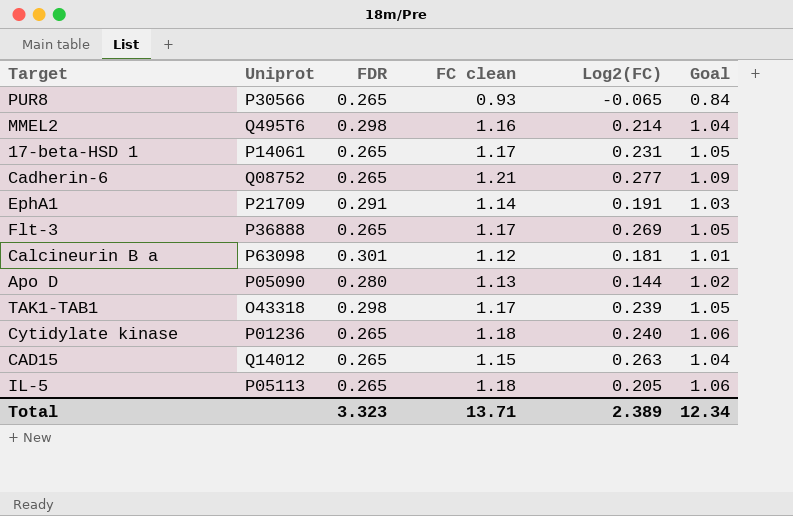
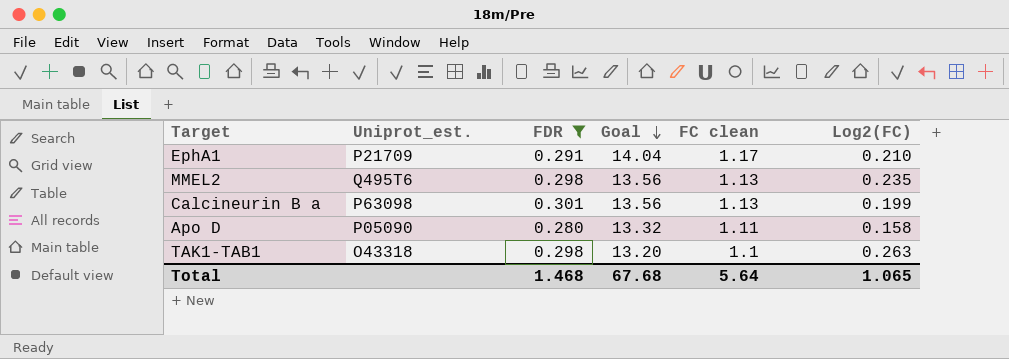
filter: none -> FDR != 0.265
row order: none -> Goal descending
column name: Uniprot -> Uniprot_est.
column Goal | formula: [FC clean] * 0.9 -> [FC clean] * 12
column Goal | position: 6 -> 4
EphA1 | FC clean: 1.14 -> 1.17
EphA1 | Log2(FC): 0.191 -> 0.210
MMEL2 | FC clean: 1.16 -> 1.13
MMEL2 | Log2(FC): 0.214 -> 0.235
Calcineurin B a | FC clean: 1.12 -> 1.13
Calcineurin B a | Log2(FC): 0.181 -> 0.199
Apo D | FC clean: 1.13 -> 1.11
Apo D | Log2(FC): 0.144 -> 0.158
TAK1-TAB1 | FC clean: 1.17 -> 1.1
TAK1-TAB1 | Log2(FC): 0.239 -> 0.263
Total | FDR: 3.323 -> 1.468
Total | Goal: 12.34 -> 67.68
Total | FC clean: 13.71 -> 5.64
Total | Log2(FC): 2.389 -> 1.065

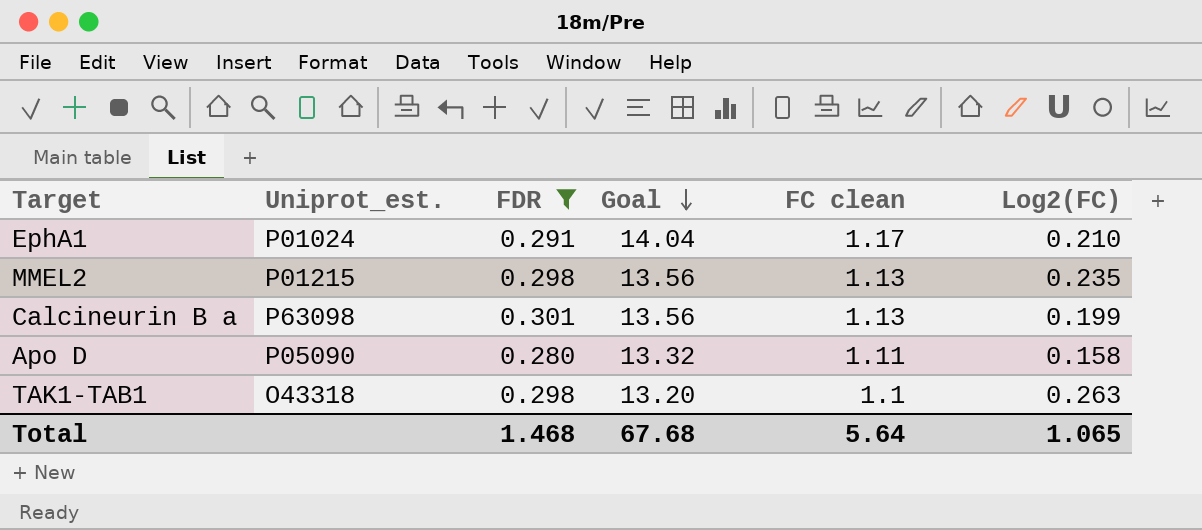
EphA1 | Uniprot_est.: P21709 -> P01024
MMEL2 | Uniprot_est.: Q495T6 -> P01215

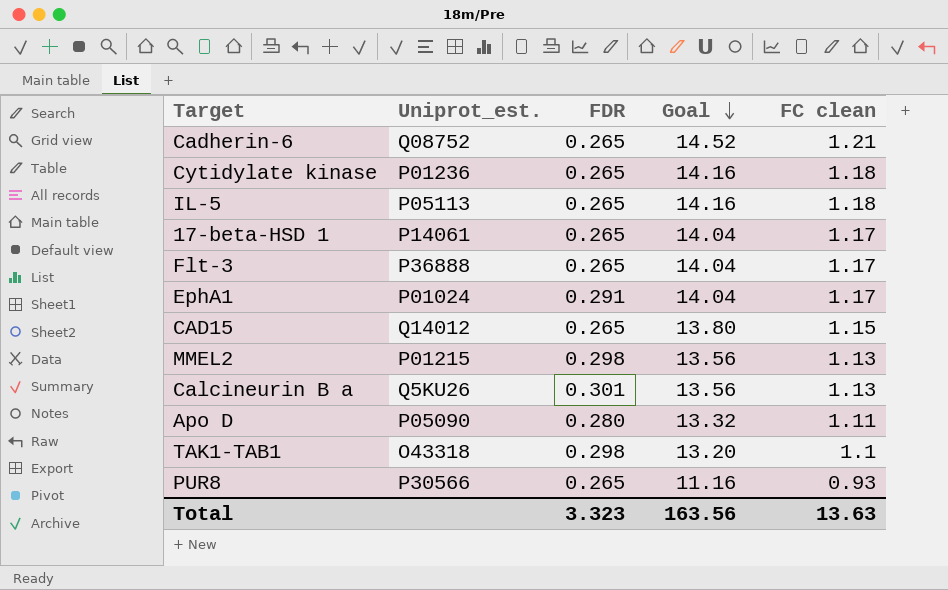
filter: FDR != 0.265 -> none
column Log2(FC) | position: 6 -> none
Calcineurin B a | Uniprot_est.: P63098 -> Q5KU26
Total | FDR: 1.468 -> 3.323
Total | Goal: 67.68 -> 163.56
Total | FC clean: 5.64 -> 13.63

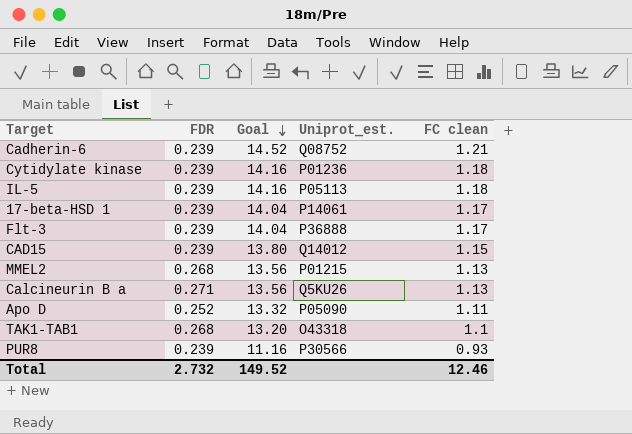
column Uniprot_est. | position: 2 -> 4
row EphA1: P01024 | 0.291 | 14.04 | 1.17 -> none
Cadherin-6 | FDR: 0.265 -> 0.239
Cytidylate kinase | FDR: 0.265 -> 0.239
IL-5 | FDR: 0.265 -> 0.239
17-beta-HSD 1 | FDR: 0.265 -> 0.239
Flt-3 | FDR: 0.265 -> 0.239
CAD15 | FDR: 0.265 -> 0.239
MMEL2 | FDR: 0.298 -> 0.268
Calcineurin B a | FDR: 0.301 -> 0.271
Apo D | FDR: 0.280 -> 0.252
TAK1-TAB1 | FDR: 0.298 -> 0.268
PUR8 | FDR: 0.265 -> 0.239
Total | FDR: 3.323 -> 2.732
Total | Goal: 163.56 -> 149.52
Total | FC clean: 13.63 -> 12.46

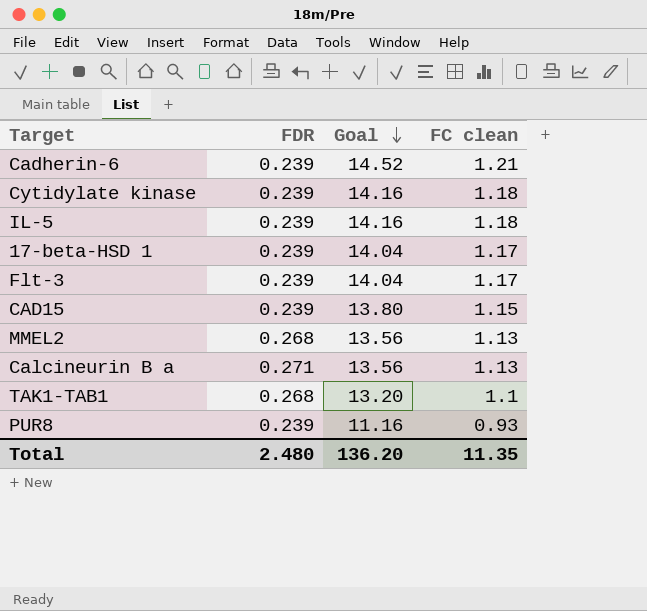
column Uniprot_est. | position: 4 -> none
row Apo D: 0.252 | 13.32 | P05090 | 1.11 -> none
Total | FDR: 2.732 -> 2.480
Total | Goal: 149.52 -> 136.20
Total | FC clean: 12.46 -> 11.35

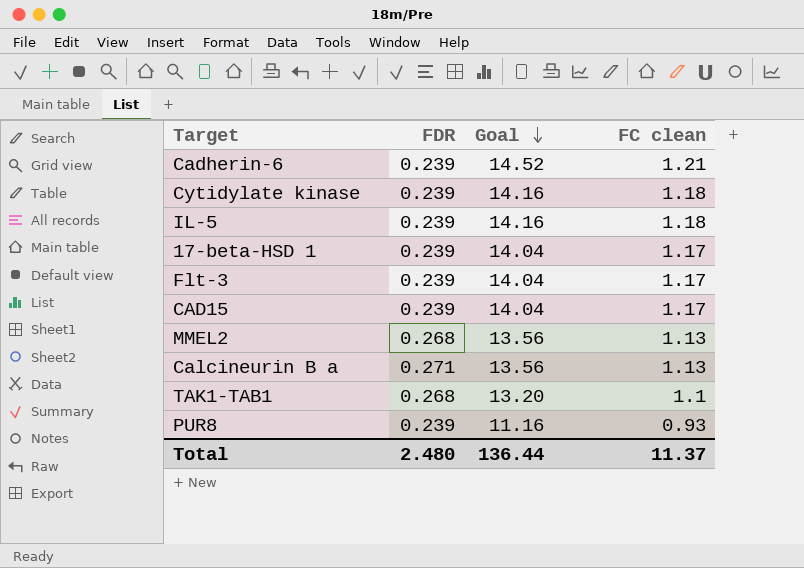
CAD15 | Goal: 13.80 -> 14.04
CAD15 | FC clean: 1.15 -> 1.17
Total | Goal: 136.20 -> 136.44
Total | FC clean: 11.35 -> 11.37

